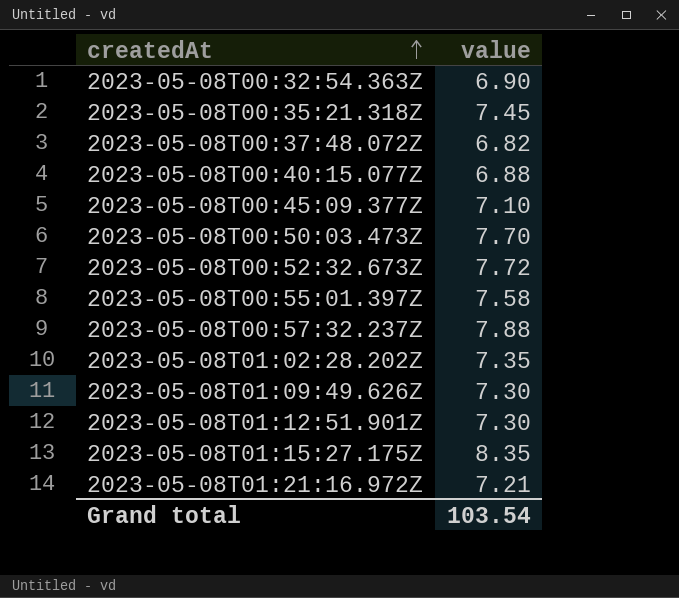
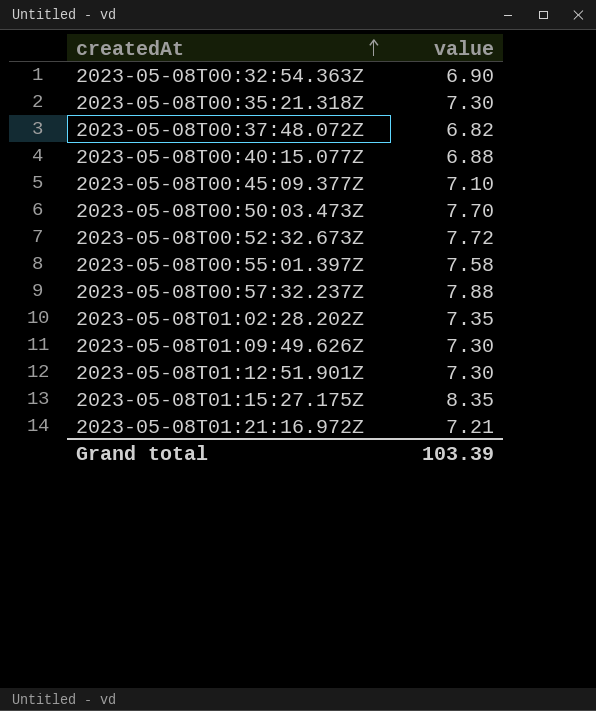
2023-05-08T00:35:21.318Z | value: 7.45 -> 7.30
Grand total | value: 103.54 -> 103.39

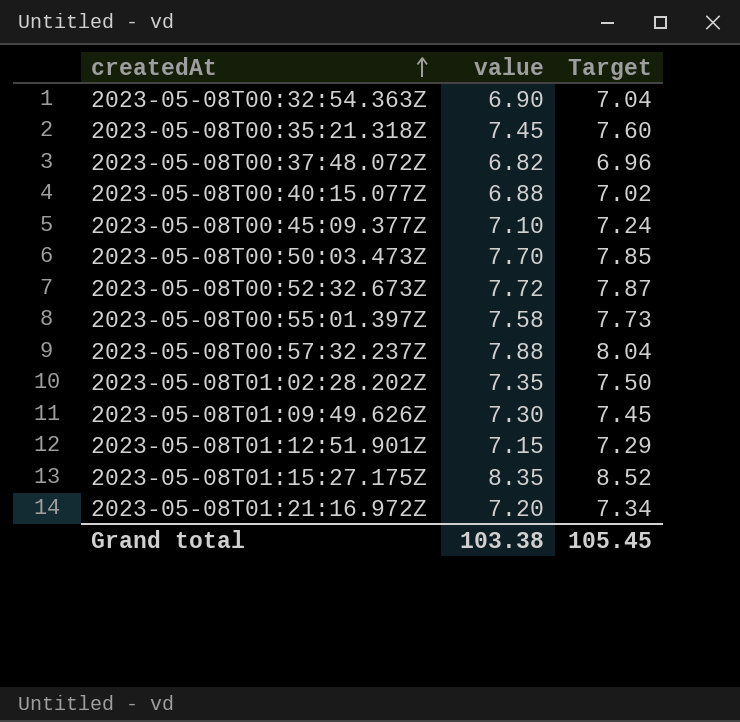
column Target | formula: none -> [value] * 1.02
2023-05-08T00:35:21.318Z | value: 7.30 -> 7.45
2023-05-08T01:12:51.901Z | value: 7.30 -> 7.15
2023-05-08T01:21:16.972Z | value: 7.21 -> 7.20
Grand total | value: 103.39 -> 103.38

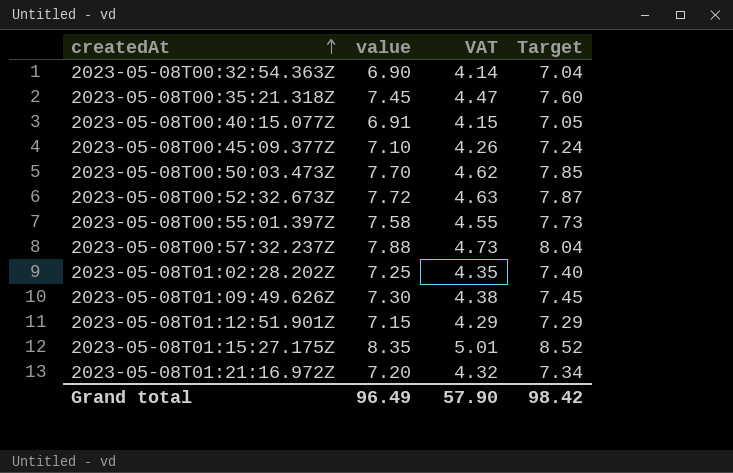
column VAT | formula: none -> [value] * 0.6
row 2023-05-08T00:37:48.072Z: 6.82 | 6.96 -> none
2023-05-08T00:40:15.077Z | value: 6.88 -> 6.91
2023-05-08T00:40:15.077Z | Target: 7.02 -> 7.05
2023-05-08T01:02:28.202Z | value: 7.35 -> 7.25
2023-05-08T01:02:28.202Z | Target: 7.50 -> 7.40
Grand total | value: 103.38 -> 96.49
Grand total | Target: 105.45 -> 98.42

